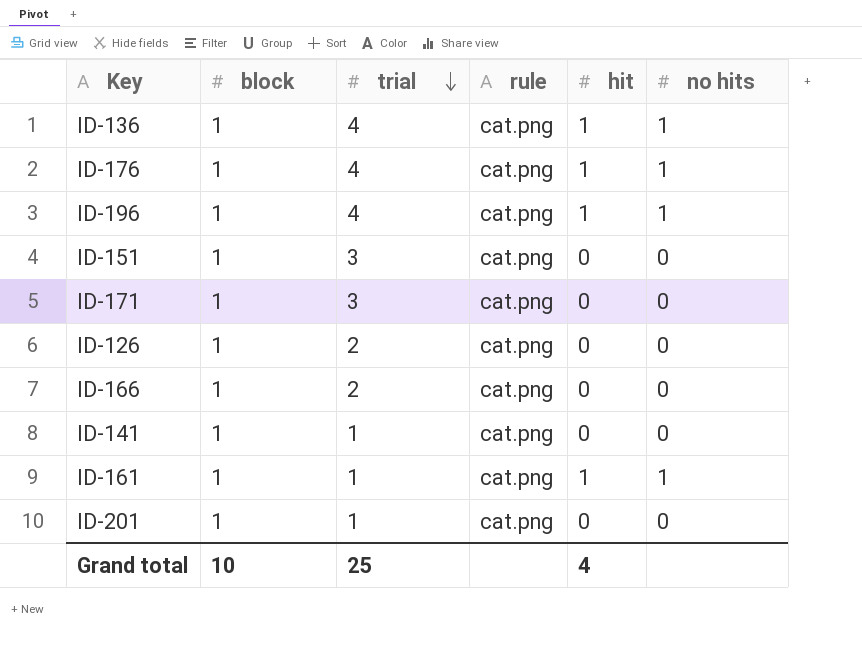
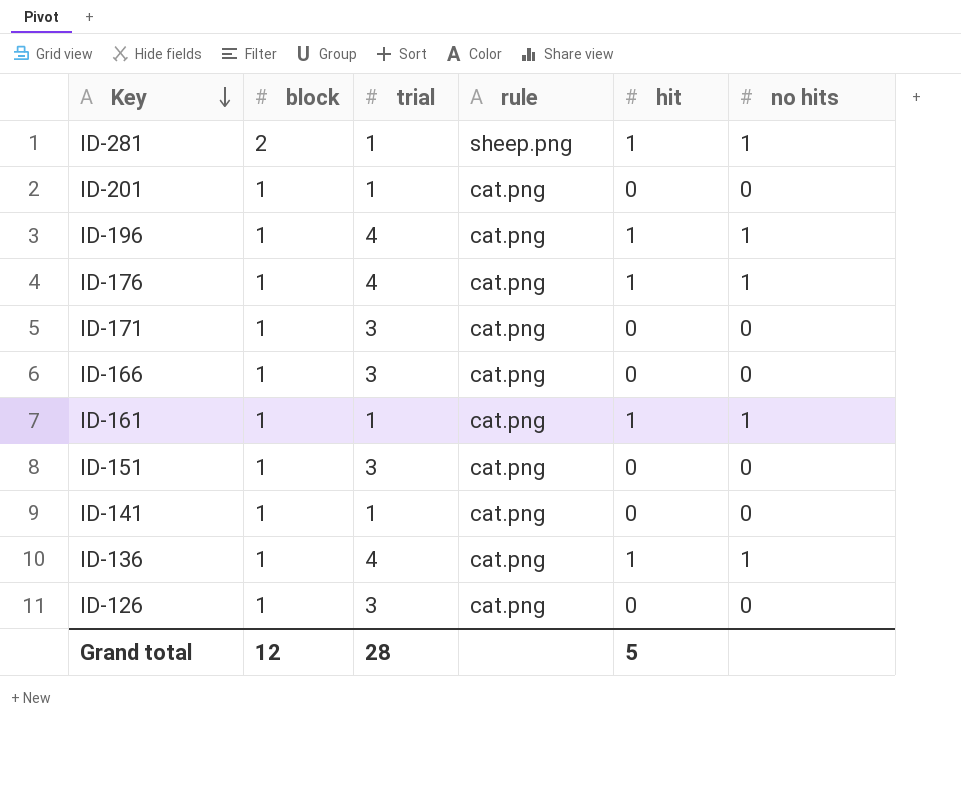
row order: trial descending -> Key descending
row ID-281: none -> 2 | 1 | sheep.png | 1 | 1
ID-166 | trial: 2 -> 3
ID-126 | trial: 2 -> 3
Grand total | block: 10 -> 12
Grand total | trial: 25 -> 28
Grand total | hit: 4 -> 5

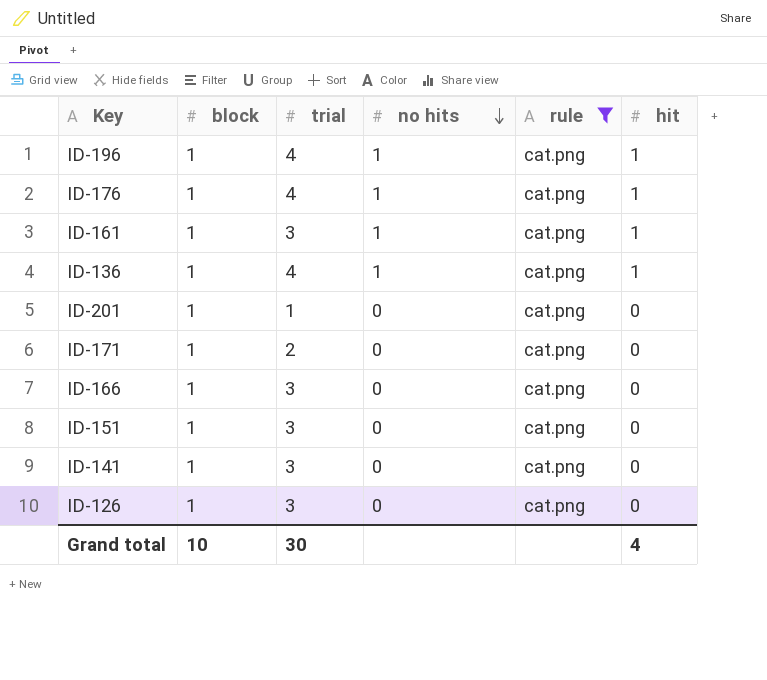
filter: none -> rule = cat.png
row order: Key descending -> no hits descending
column no hits | position: 6 -> 4
ID-161 | trial: 1 -> 3
ID-171 | trial: 3 -> 2
ID-141 | trial: 1 -> 3
Grand total | block: 12 -> 10
Grand total | trial: 28 -> 30
Grand total | hit: 5 -> 4

